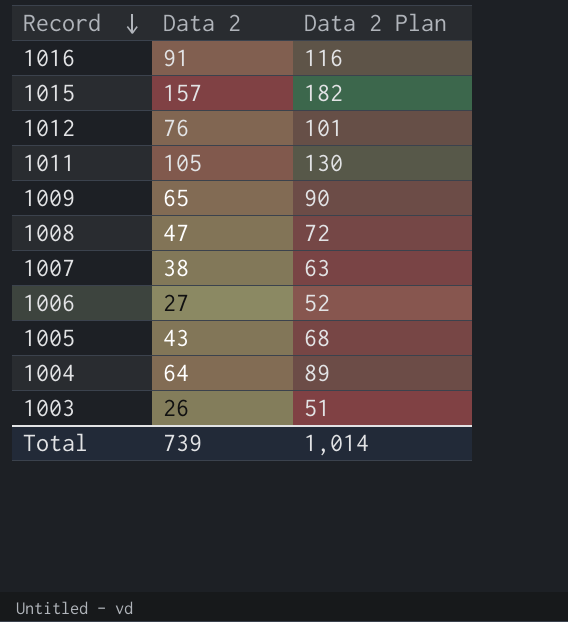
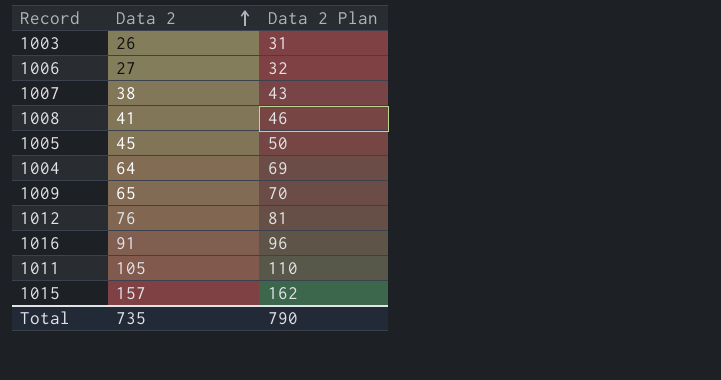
row order: Record descending -> Data 2 ascending
column Data 2 Plan | formula: [Data 2] + 25 -> [Data 2] + 5
1008 | Data 2: 47 -> 41
1005 | Data 2: 43 -> 45
Total | Data 2: 739 -> 735
Total | Data 2 Plan: 1,014 -> 790

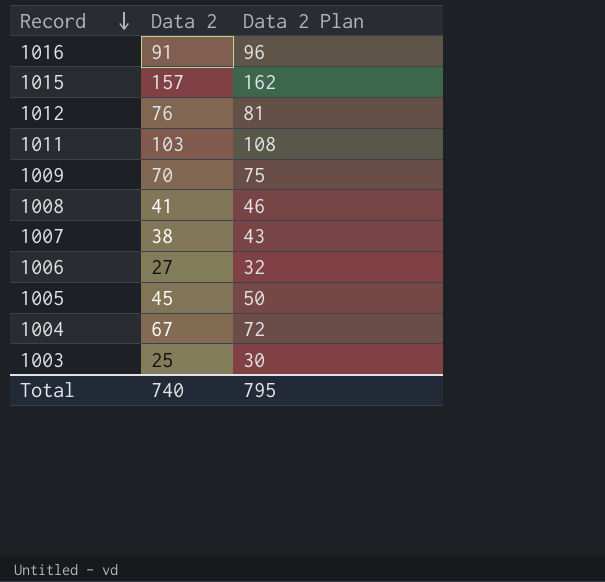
row order: Data 2 ascending -> Record descending
1011 | Data 2: 105 -> 103
1011 | Data 2 Plan: 110 -> 108
1009 | Data 2: 65 -> 70
1009 | Data 2 Plan: 70 -> 75
1004 | Data 2: 64 -> 67
1004 | Data 2 Plan: 69 -> 72
1003 | Data 2: 26 -> 25
1003 | Data 2 Plan: 31 -> 30
Total | Data 2: 735 -> 740
Total | Data 2 Plan: 790 -> 795

